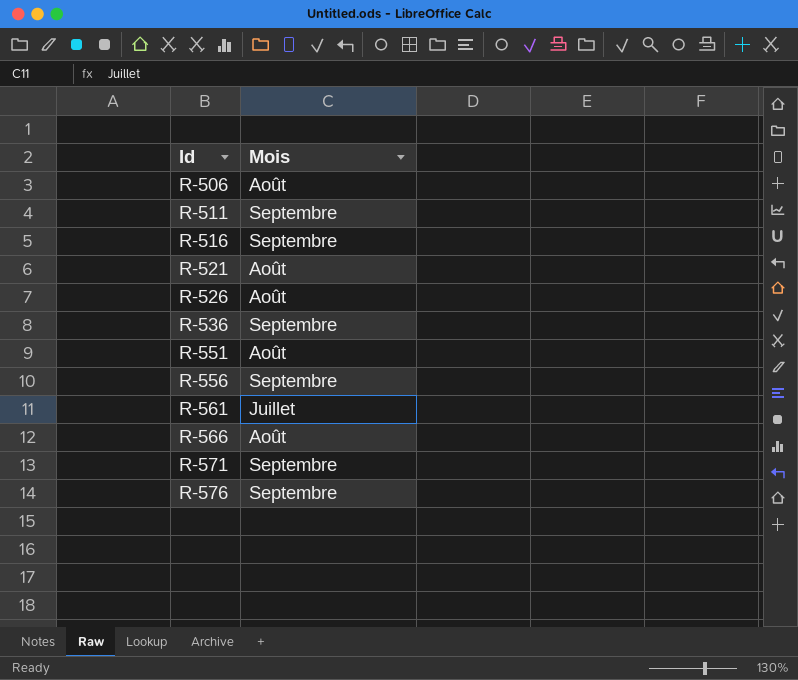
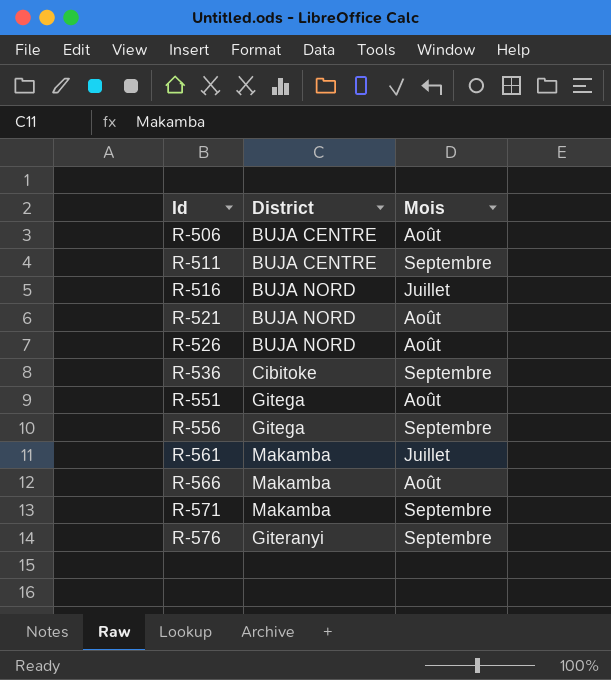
column District | position: none -> 2
R-516 | Mois: Septembre -> Juillet

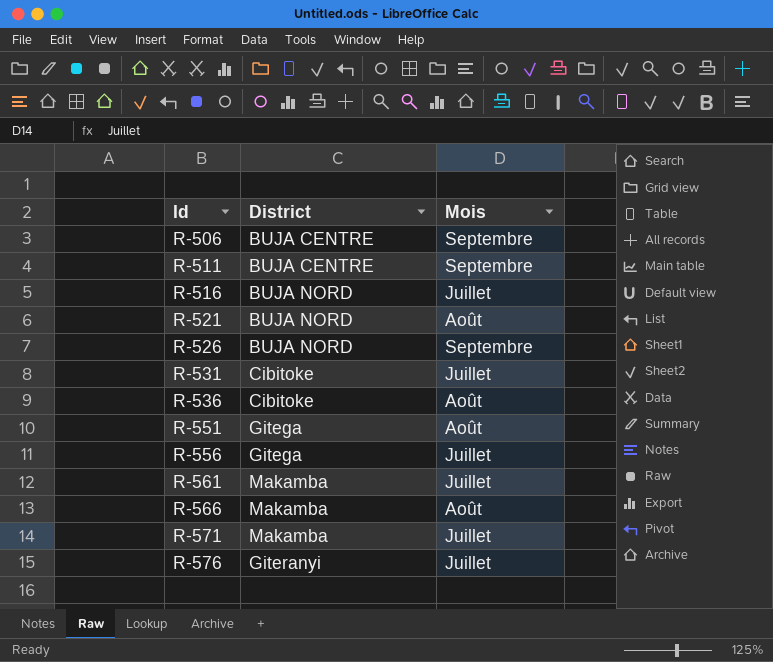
R-506 | Mois: Août -> Septembre
R-526 | Mois: Août -> Septembre
row R-531: none -> Cibitoke | Juillet
R-536 | Mois: Septembre -> Août
R-556 | Mois: Septembre -> Juillet
R-571 | Mois: Septembre -> Juillet
R-576 | Mois: Septembre -> Juillet

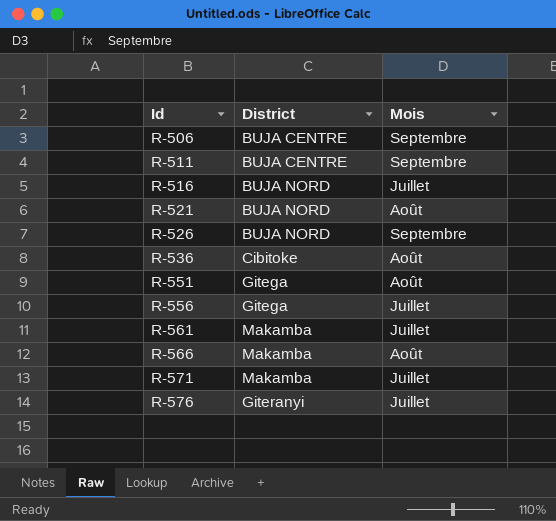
row R-531: Cibitoke | Juillet -> none

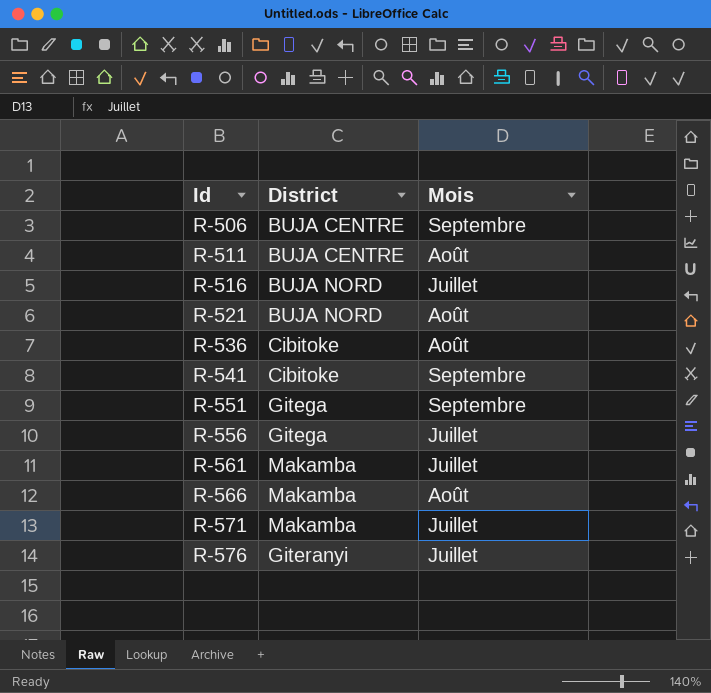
row R-526: BUJA NORD | Septembre -> none
R-511 | Mois: Septembre -> Août
row R-541: none -> Cibitoke | Septembre
R-551 | Mois: Août -> Septembre

